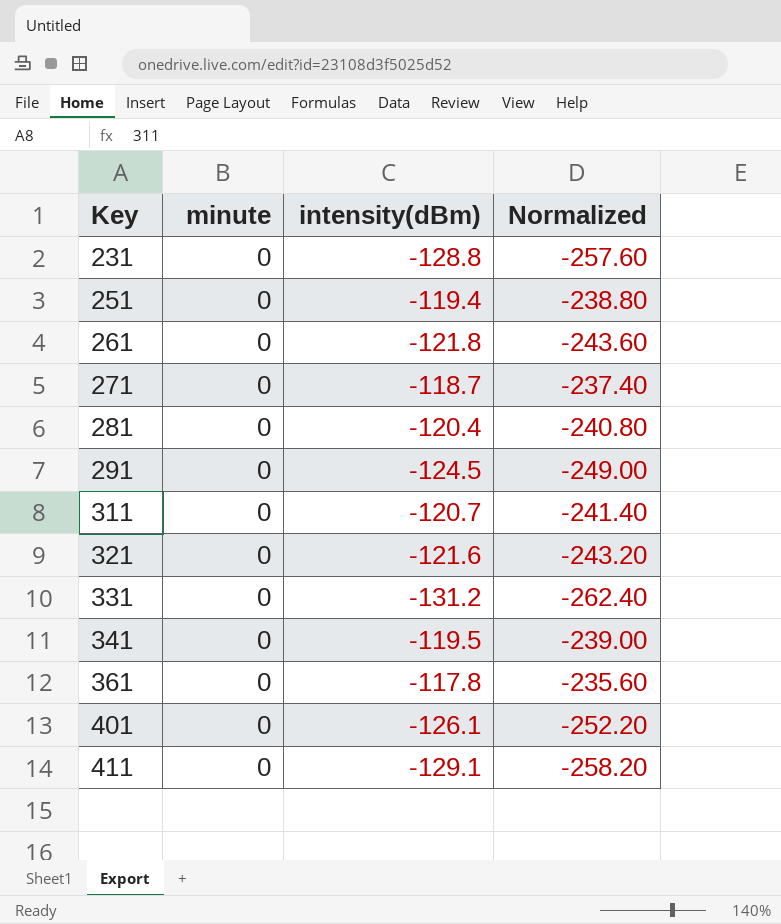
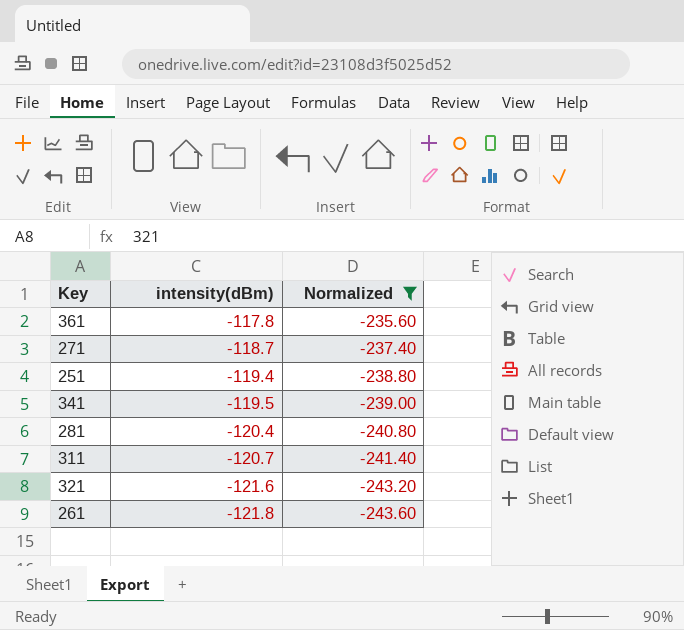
filter: none -> Normalized >= -243.60
row order: Key ascending -> intensity(dBm) descending
column minute | position: 2 -> none

